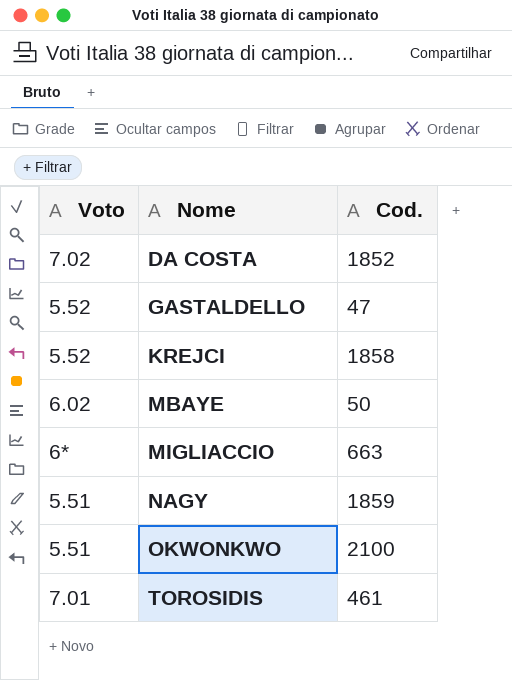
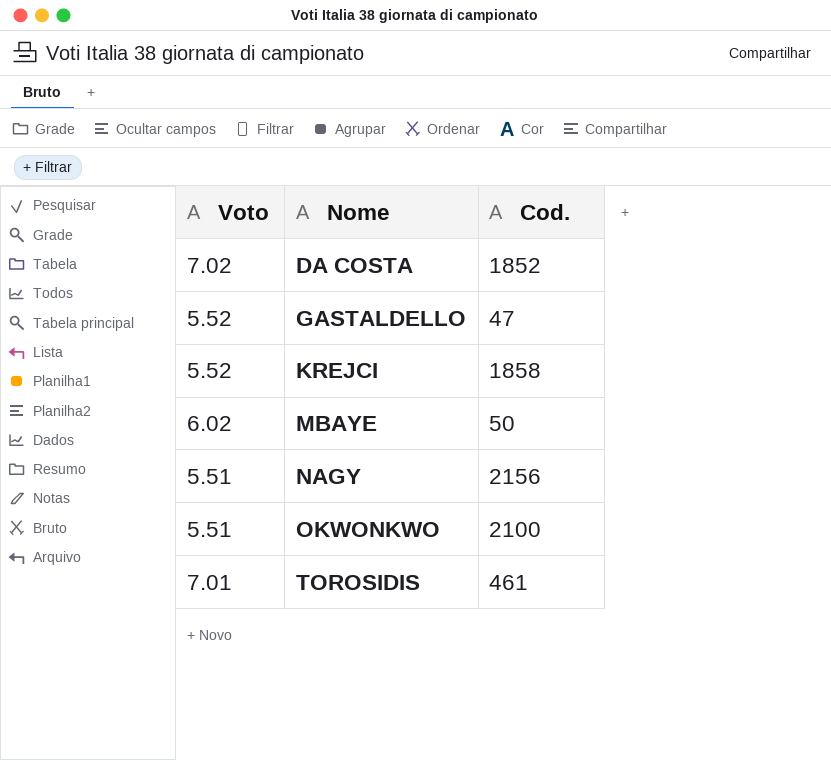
row MIGLIACCIO: 6* | 663 -> none
NAGY | Cod.: 1859 -> 2156

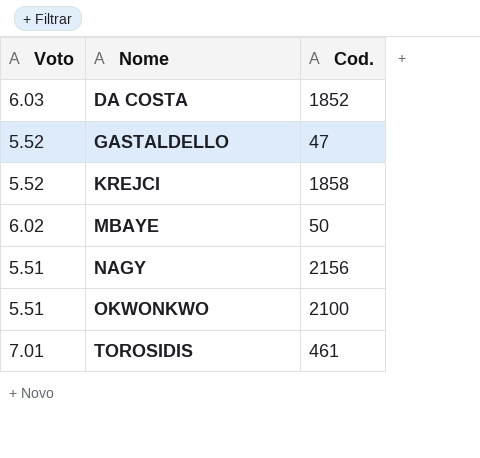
DA COSTA | Voto: 7.02 -> 6.03

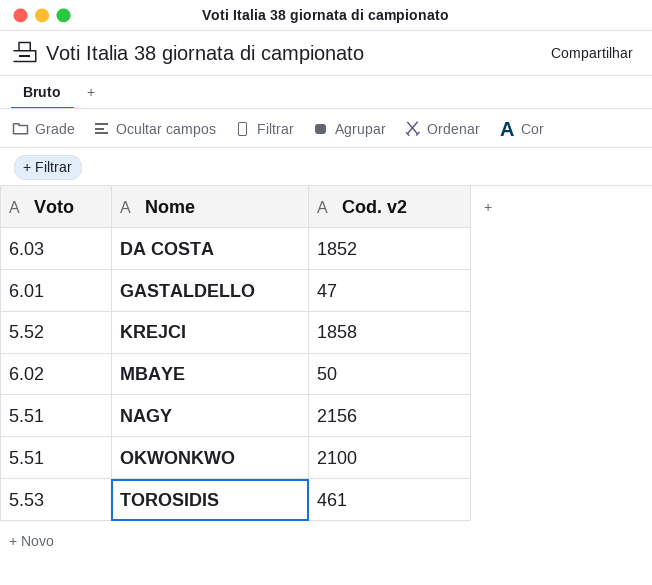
column name: Cod. -> Cod. v2
GASTALDELLO | Voto: 5.52 -> 6.01
TOROSIDIS | Voto: 7.01 -> 5.53

